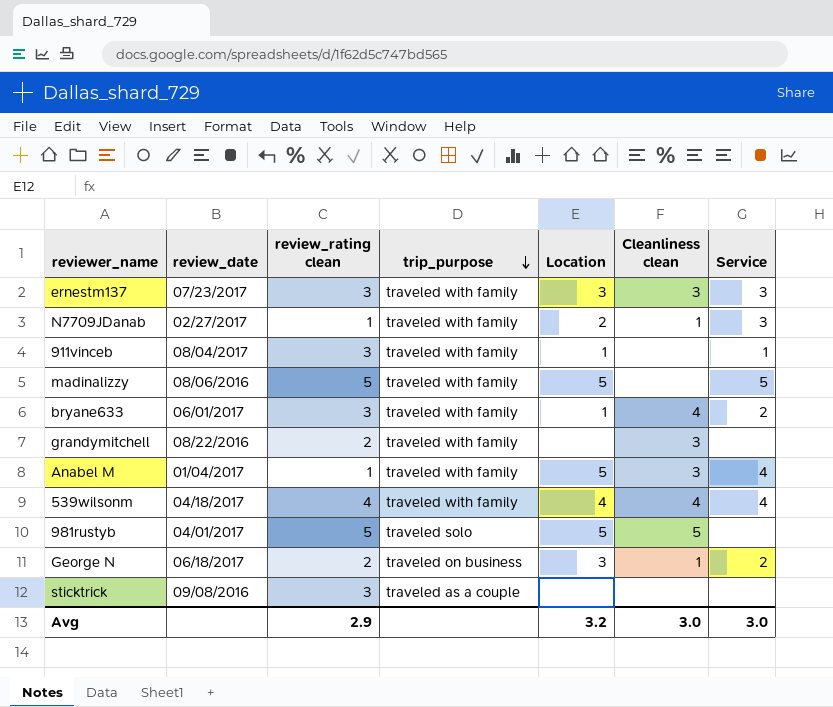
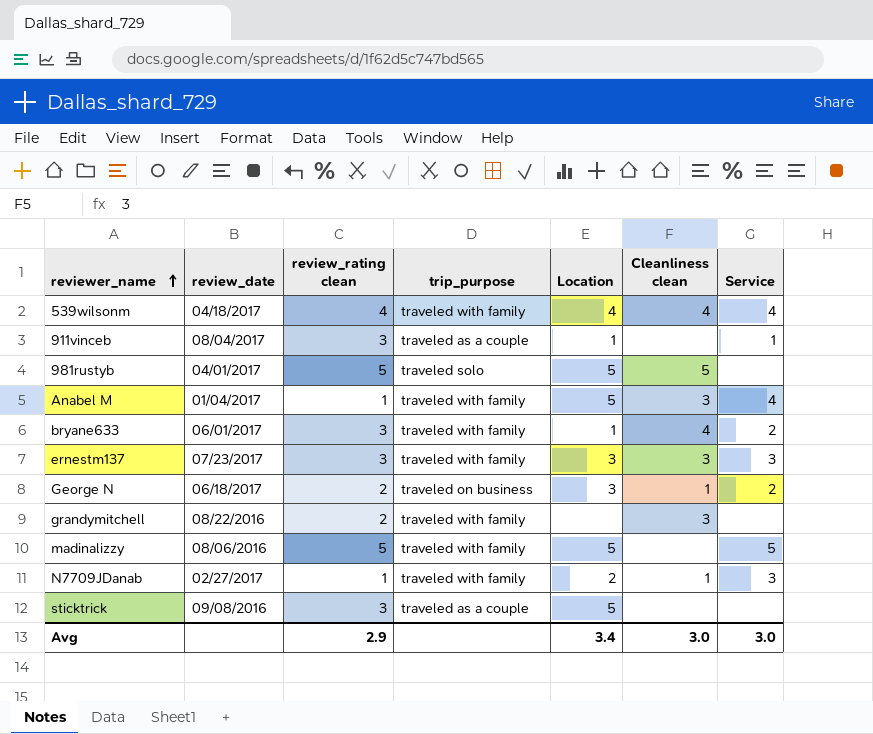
row order: trip_purpose descending -> reviewer_name ascending
911vinceb | trip_purpose: traveled with family -> traveled as a couple
sticktrick | Location: none -> 5
Avg | Location: 3.2 -> 3.4

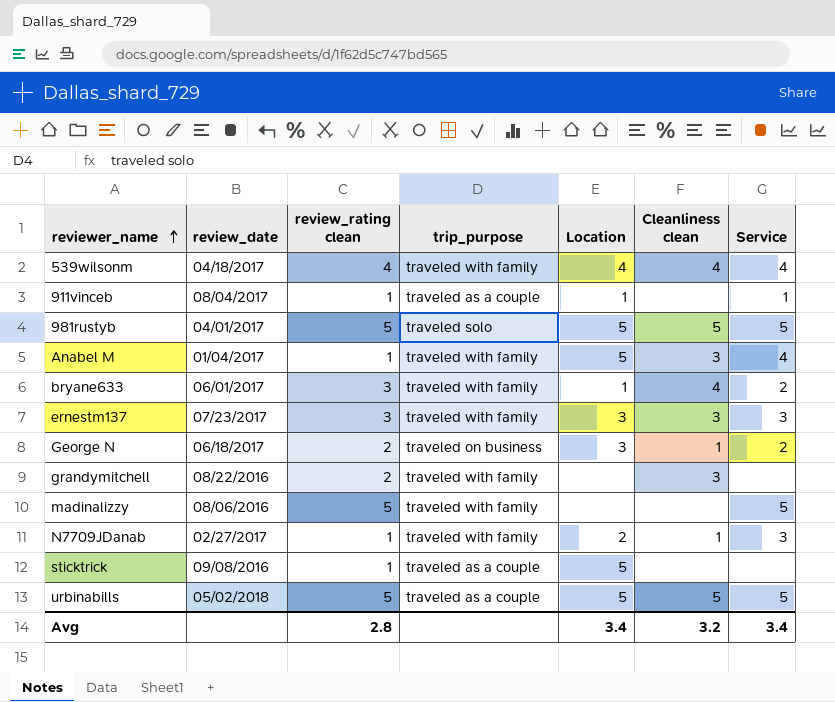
911vinceb | review_rating clean: 3 -> 1
981rustyb | Service: none -> 5
madinalizzy | Location: 5 -> none
sticktrick | review_rating clean: 3 -> 1
row urbinabills: none -> 05/02/2018 | 5 | traveled as a couple | 5 | 5 | 5
Avg | review_rating clean: 2.9 -> 2.8
Avg | Cleanliness clean: 3.0 -> 3.2
Avg | Service: 3.0 -> 3.4

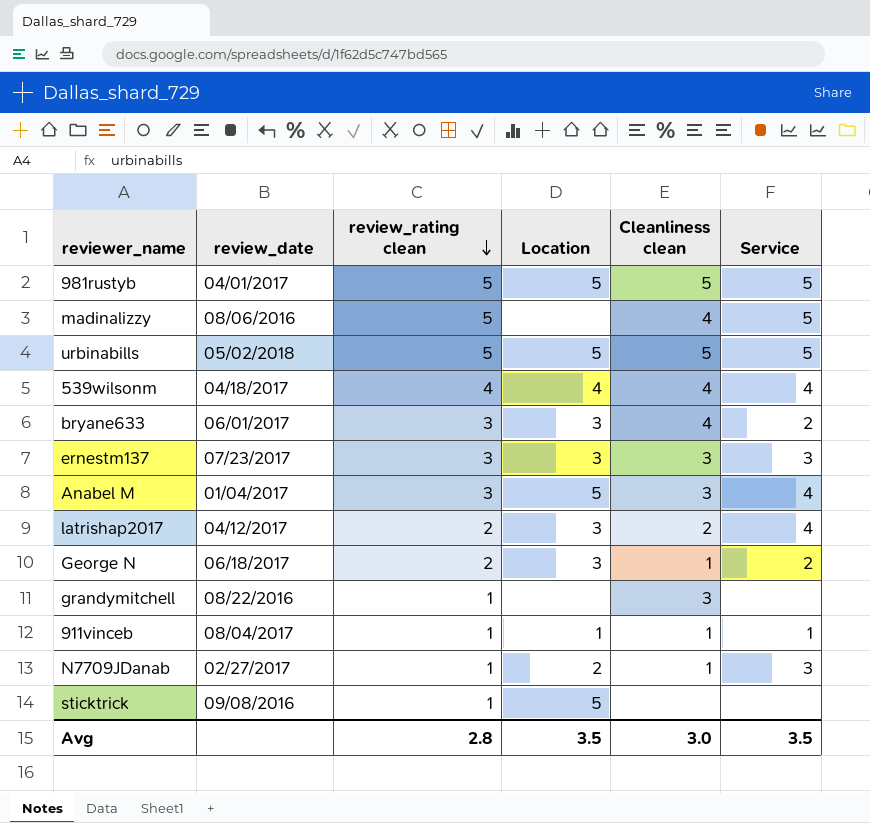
row order: reviewer_name ascending -> review_rating clean descending
column trip_purpose | position: 4 -> none
madinalizzy | Cleanliness clean: none -> 4
bryane633 | Location: 1 -> 3
Anabel M | review_rating clean: 1 -> 3
row latrishap2017: none -> 04/12/2017 | 2 | 3 | 2 | 4
grandymitchell | review_rating clean: 2 -> 1
911vinceb | Cleanliness clean: none -> 1
Avg | Location: 3.4 -> 3.5
Avg | Cleanliness clean: 3.2 -> 3.0
Avg | Service: 3.4 -> 3.5

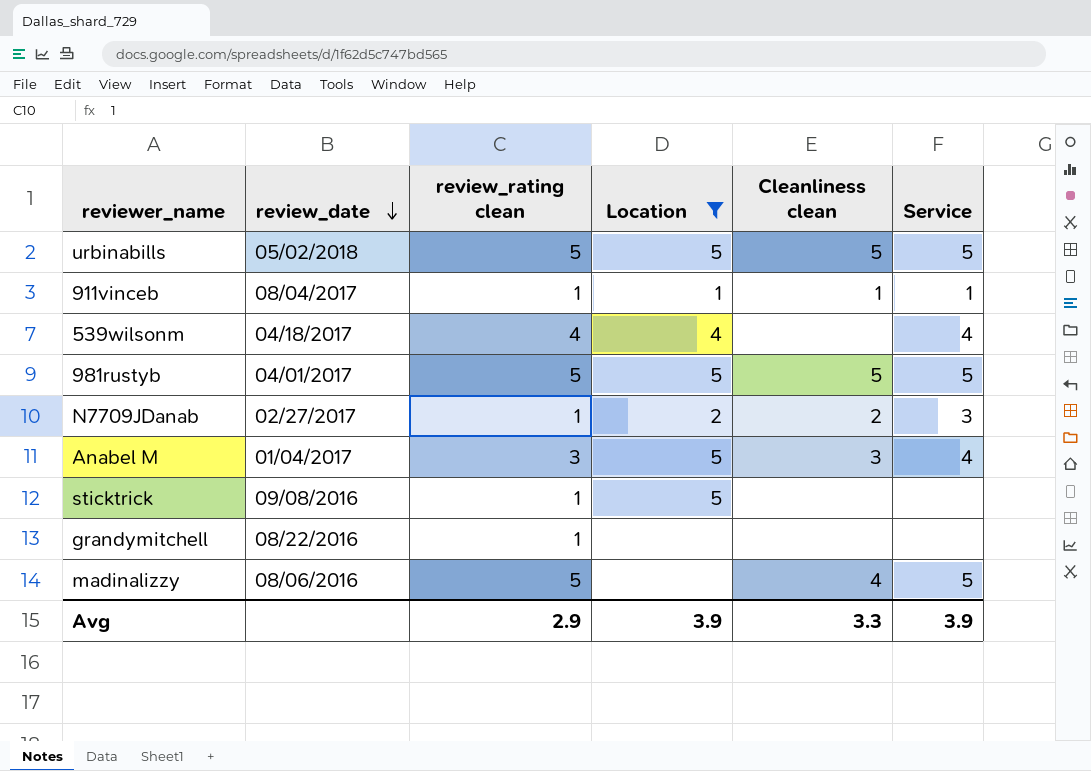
filter: none -> Location != 3
row order: review_rating clean descending -> review_date descending
539wilsonm | Cleanliness clean: 4 -> none
N7709JDanab | Cleanliness clean: 1 -> 2
grandymitchell | Cleanliness clean: 3 -> none
Avg | review_rating clean: 2.8 -> 2.9
Avg | Location: 3.5 -> 3.9
Avg | Cleanliness clean: 3.0 -> 3.3
Avg | Service: 3.5 -> 3.9

